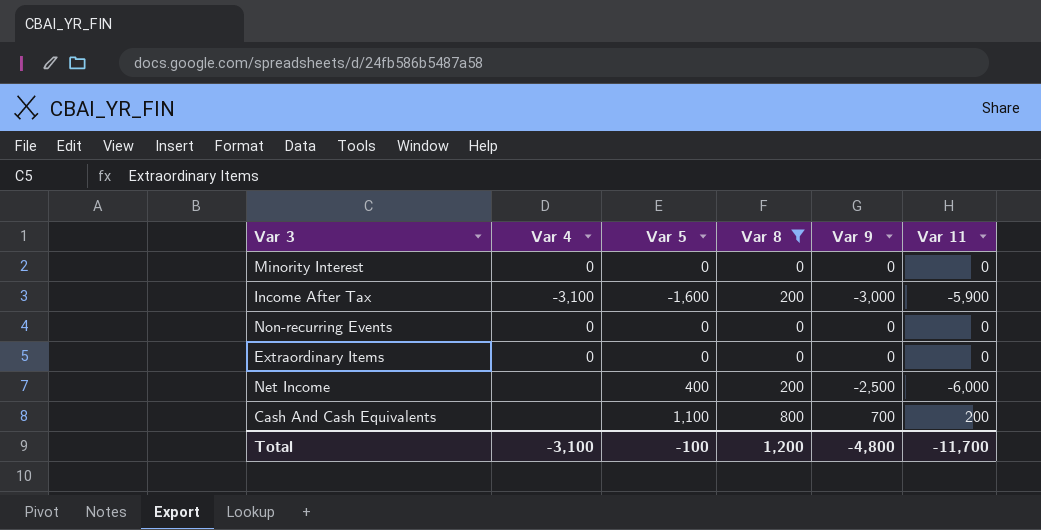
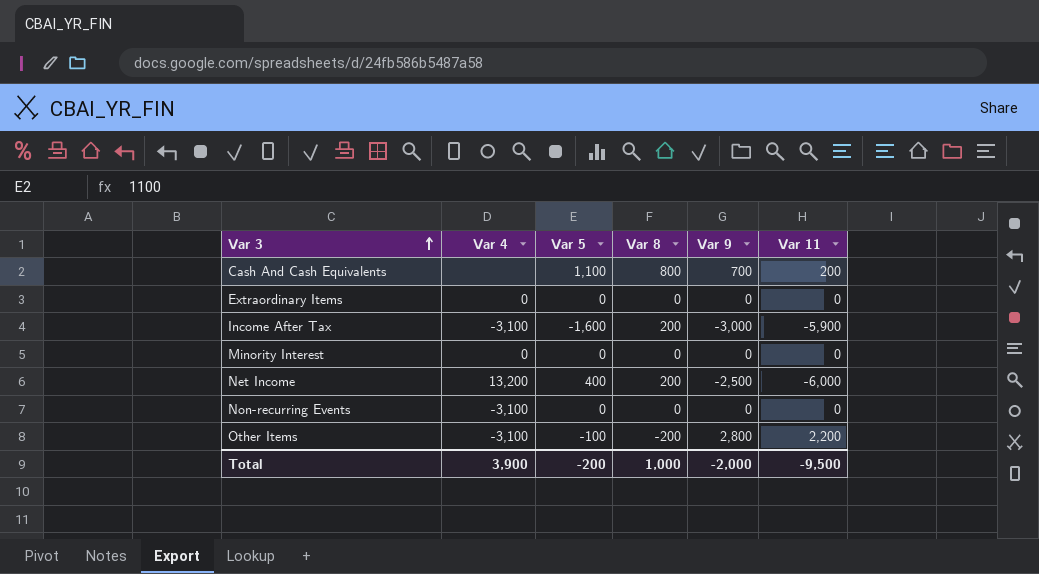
filter: Var 8 != -200 -> none
row order: none -> Var 3 ascending
Net Income | Var 4: none -> 13,200
Non-recurring Events | Var 4: 0 -> -3,100
Total | Var 4: -3,100 -> 3,900
Total | Var 5: -100 -> -200
Total | Var 8: 1,200 -> 1,000
Total | Var 9: -4,800 -> -2,000
Total | Var 11: -11,700 -> -9,500

